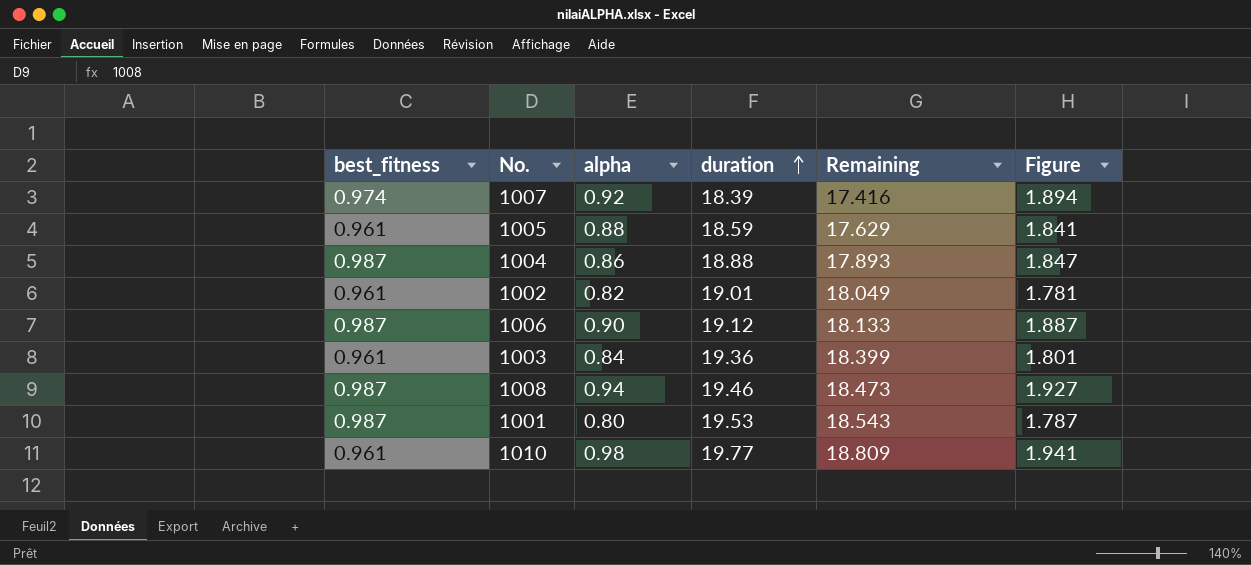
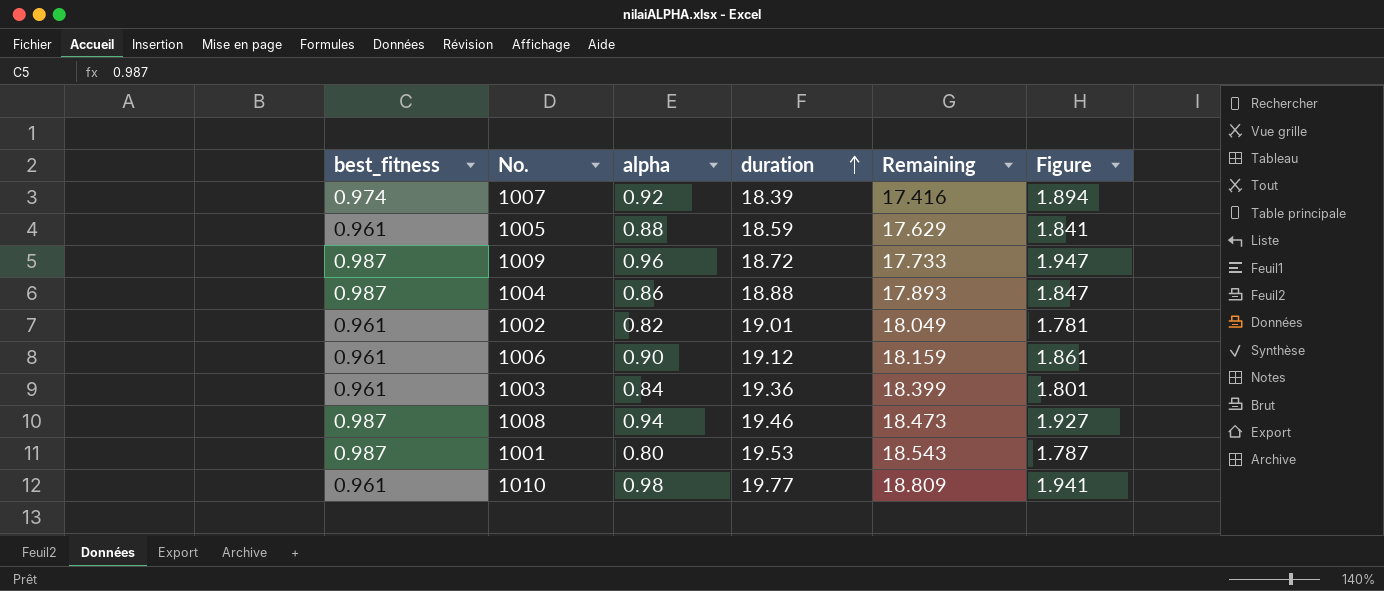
row 1009: none -> 0.987 | 0.96 | 18.72 | 17.733 | 1.947
1006 | best_fitness: 0.987 -> 0.961
1006 | Remaining: 18.133 -> 18.159
1006 | Figure: 1.887 -> 1.861

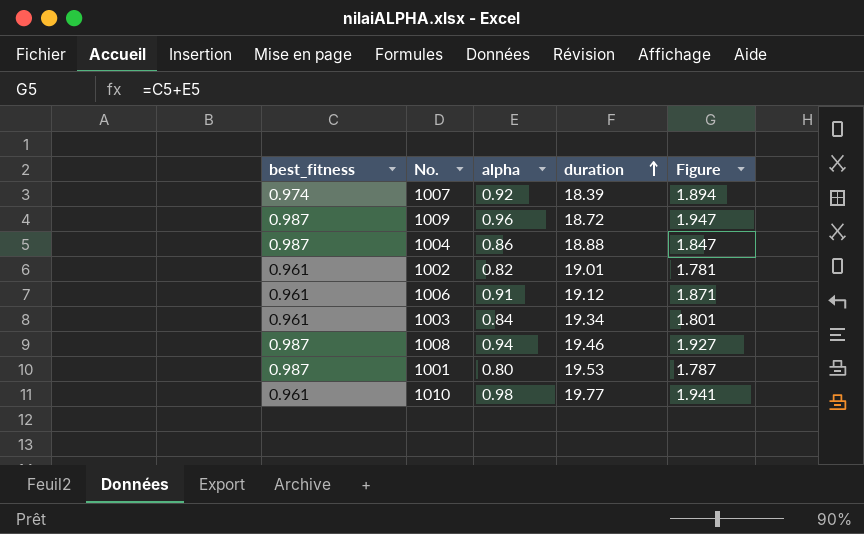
column Remaining | formula: [duration] - [best_fitness] -> none
row 1005: 0.961 | 0.88 | 18.59 | 17.629 | 1.841 -> none
1006 | alpha: 0.90 -> 0.91
1006 | Figure: 1.861 -> 1.871
1003 | duration: 19.36 -> 19.34

